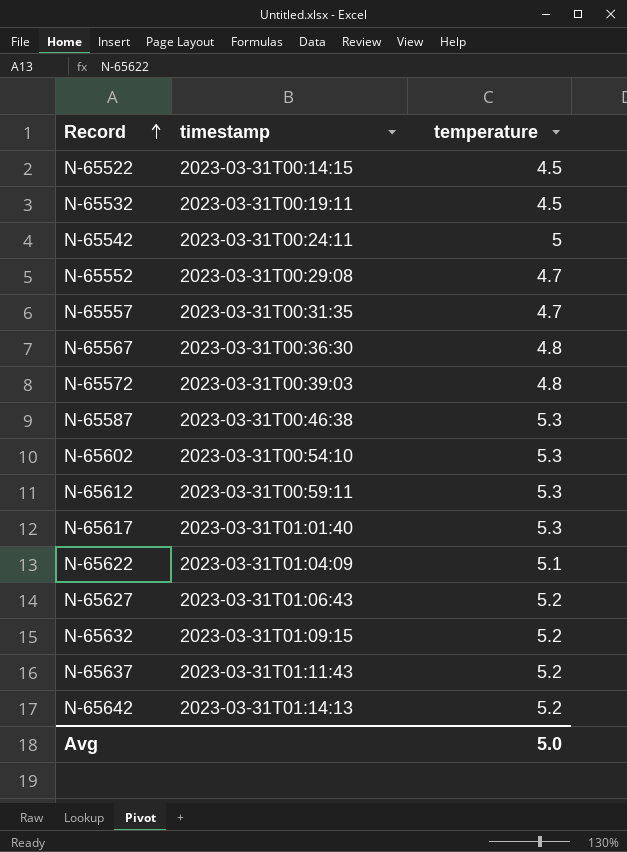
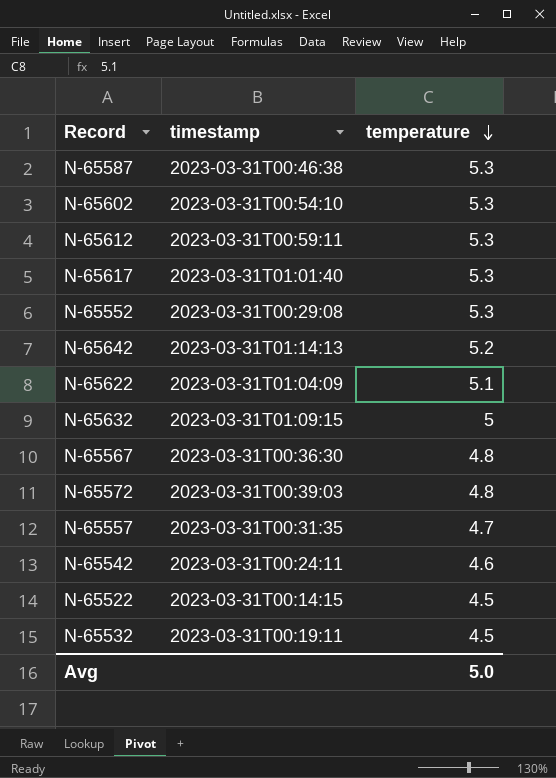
row order: Record ascending -> temperature descending
row N-65627: 2023-03-31T01:06:43 | 5.2 -> none
row N-65637: 2023-03-31T01:11:43 | 5.2 -> none
N-65552 | temperature: 4.7 -> 5.3
N-65632 | temperature: 5.2 -> 5
N-65542 | temperature: 5 -> 4.6

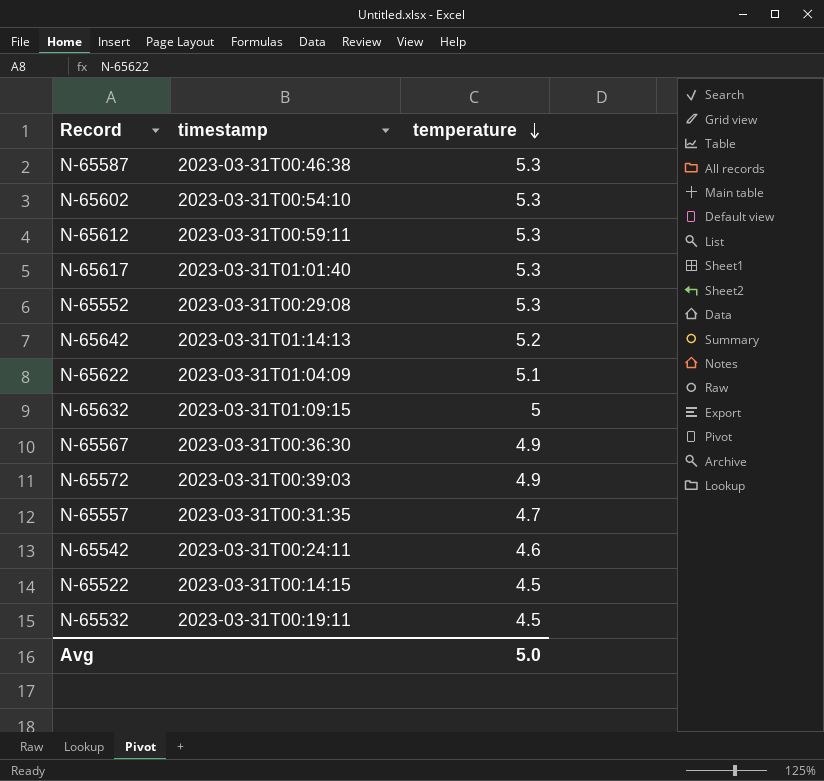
N-65567 | temperature: 4.8 -> 4.9
N-65572 | temperature: 4.8 -> 4.9

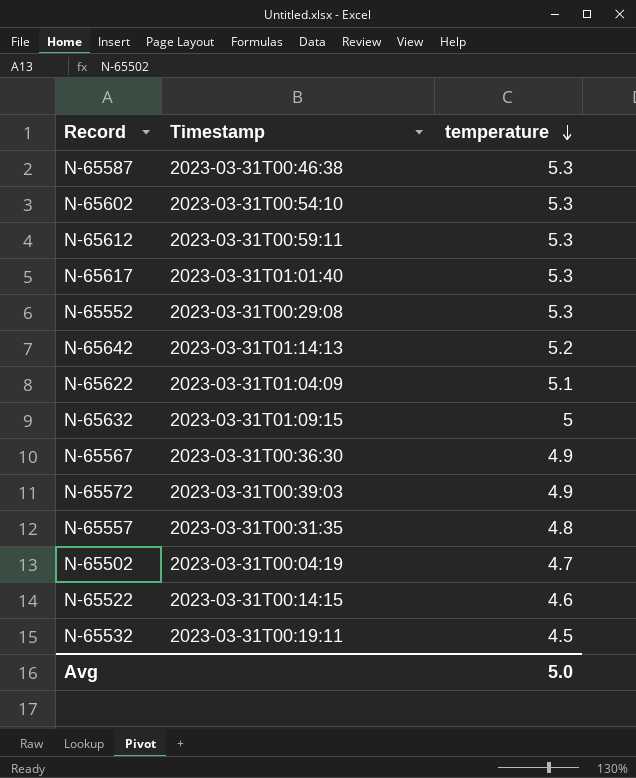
column name: timestamp -> Timestamp
row N-65542: 2023-03-31T00:24:11 | 4.6 -> none
N-65557 | temperature: 4.7 -> 4.8
row N-65502: none -> 2023-03-31T00:04:19 | 4.7
N-65522 | temperature: 4.5 -> 4.6

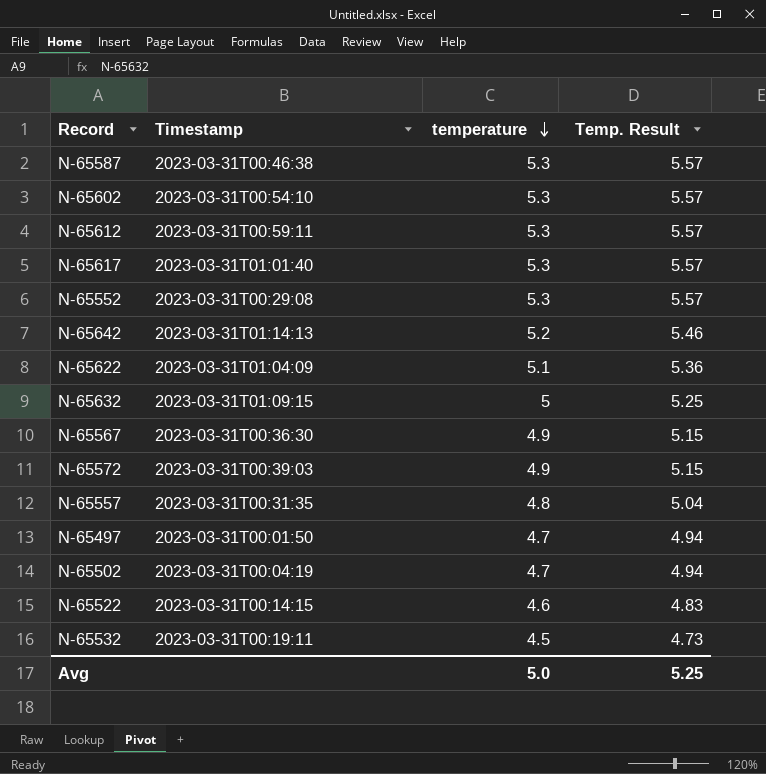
column Temp. Result | formula: none -> [temperature] * 1.05
row N-65497: none -> 2023-03-31T00:01:50 | 4.7 | 4.94

